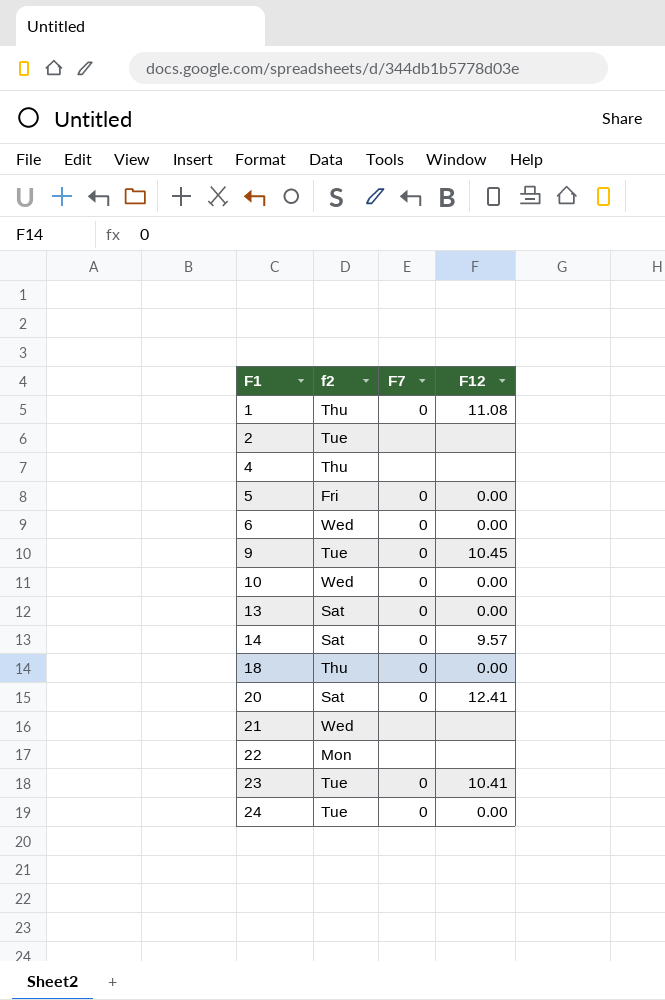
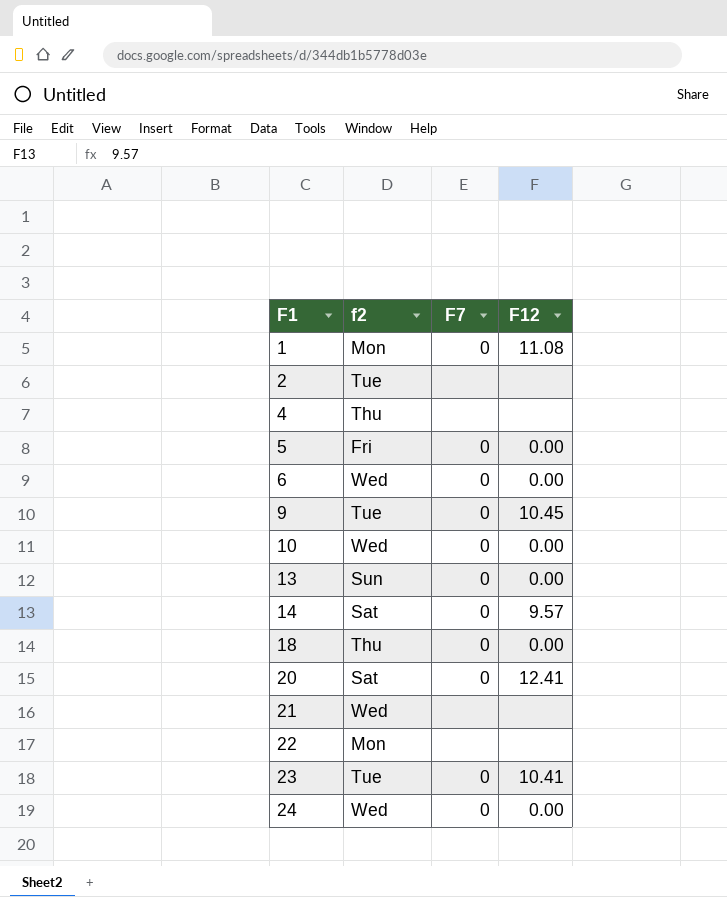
1 | f2: Thu -> Mon
13 | f2: Sat -> Sun
24 | f2: Tue -> Wed

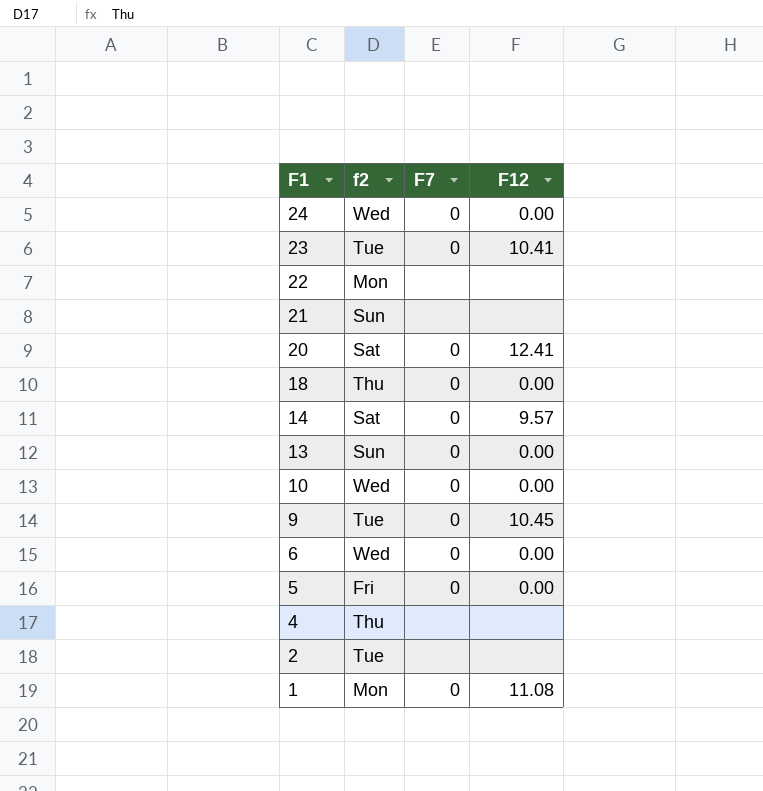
row order: F1 ascending -> F1 descending
21 | f2: Wed -> Sun

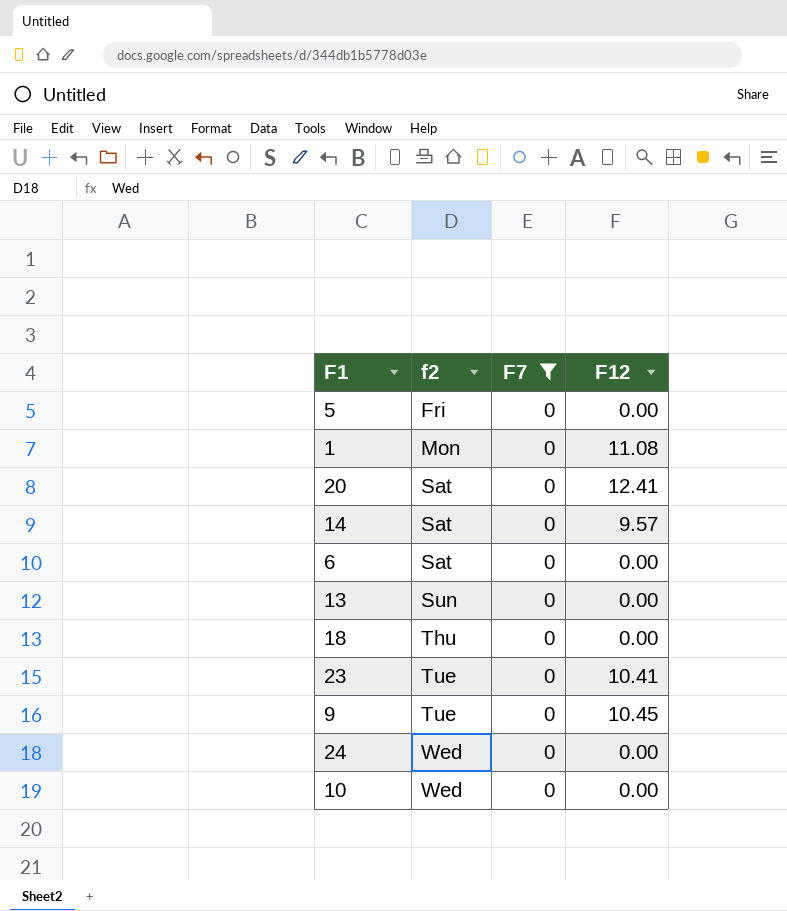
filter: none -> F7 = 0
row order: F1 descending -> f2 ascending
6 | f2: Wed -> Sat

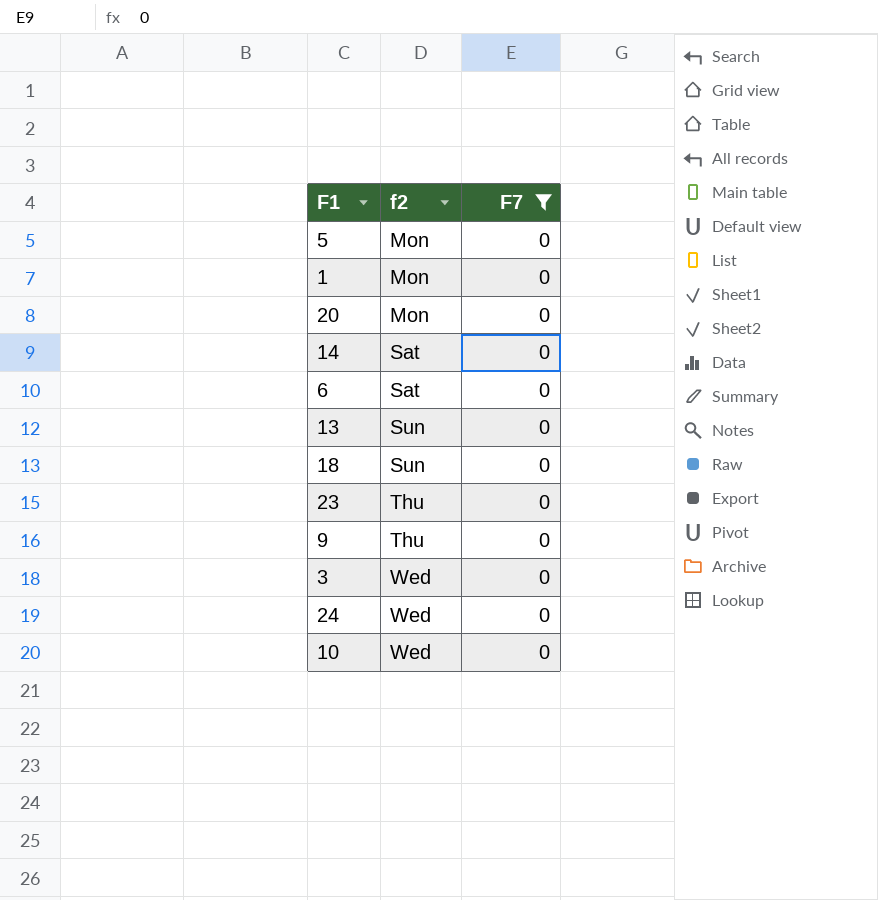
column F12 | position: 4 -> none
5 | f2: Fri -> Mon
20 | f2: Sat -> Mon
18 | f2: Thu -> Sun
23 | f2: Tue -> Thu
9 | f2: Tue -> Thu
row 3: none -> Wed | 0

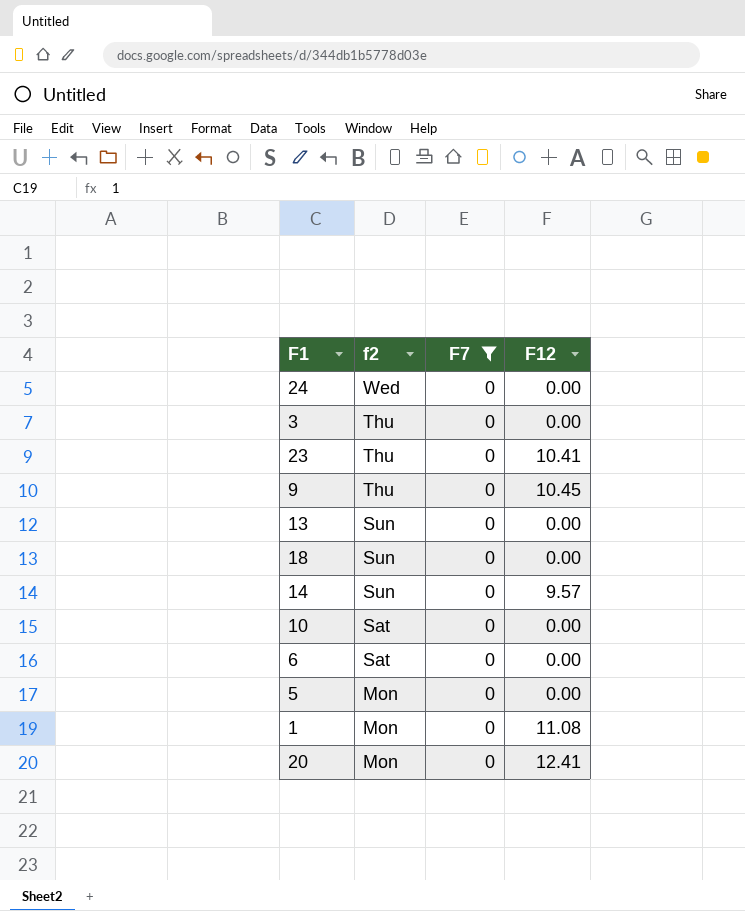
row order: f2 ascending -> f2 descending
column F12 | position: none -> 4
3 | f2: Wed -> Thu
14 | f2: Sat -> Sun
10 | f2: Wed -> Sat

